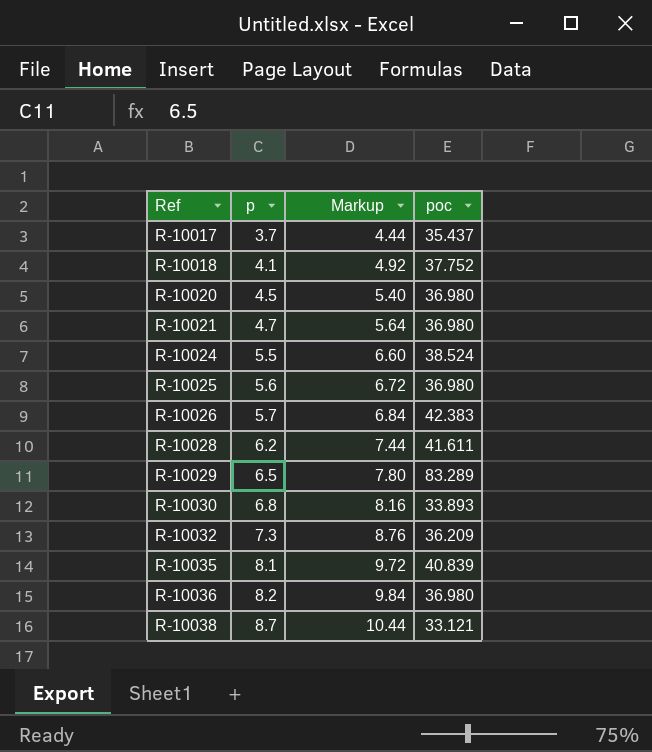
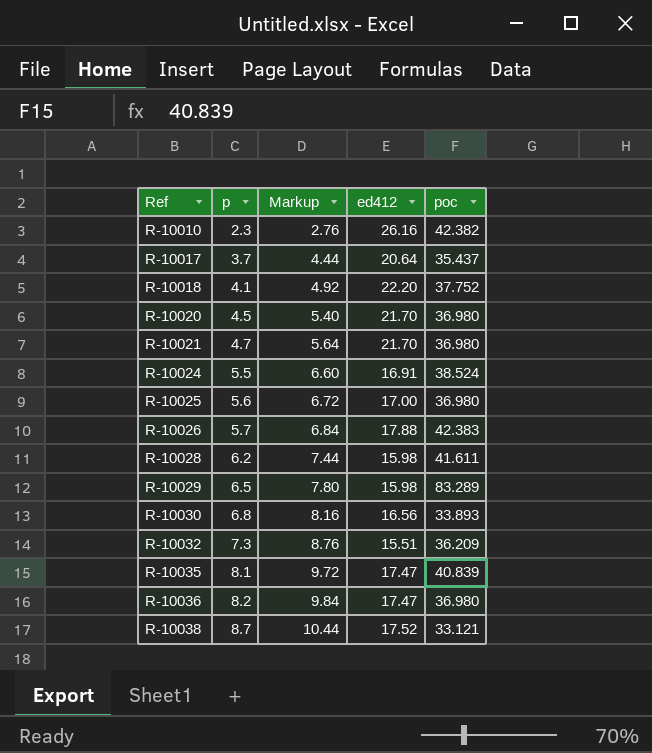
column ed412 | position: none -> 4
row R-10010: none -> 2.3 | 2.76 | 26.16 | 42.382

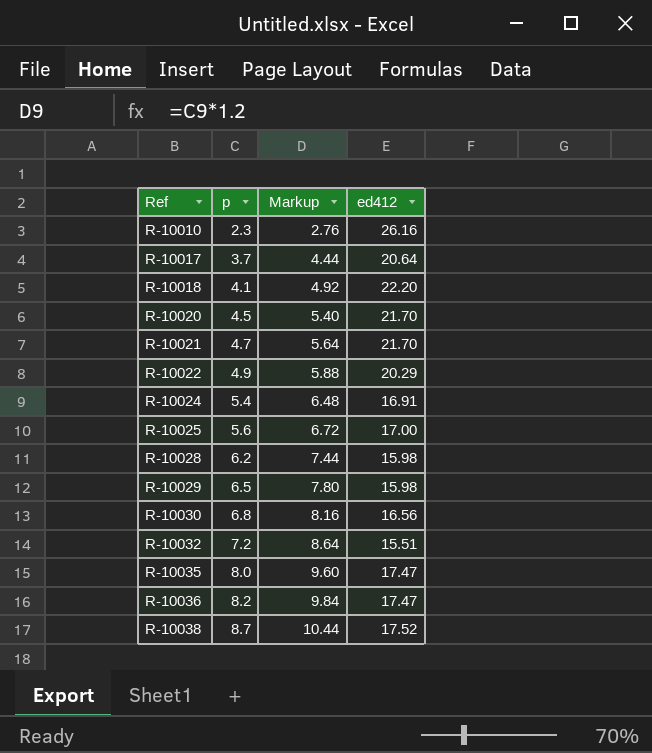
column poc | position: 5 -> none
row R-10026: 5.7 | 6.84 | 17.88 | 42.383 -> none
row R-10022: none -> 4.9 | 5.88 | 20.29
R-10024 | p: 5.5 -> 5.4
R-10024 | Markup: 6.60 -> 6.48
R-10032 | p: 7.3 -> 7.2
R-10032 | Markup: 8.76 -> 8.64
R-10035 | p: 8.1 -> 8.0
R-10035 | Markup: 9.72 -> 9.60

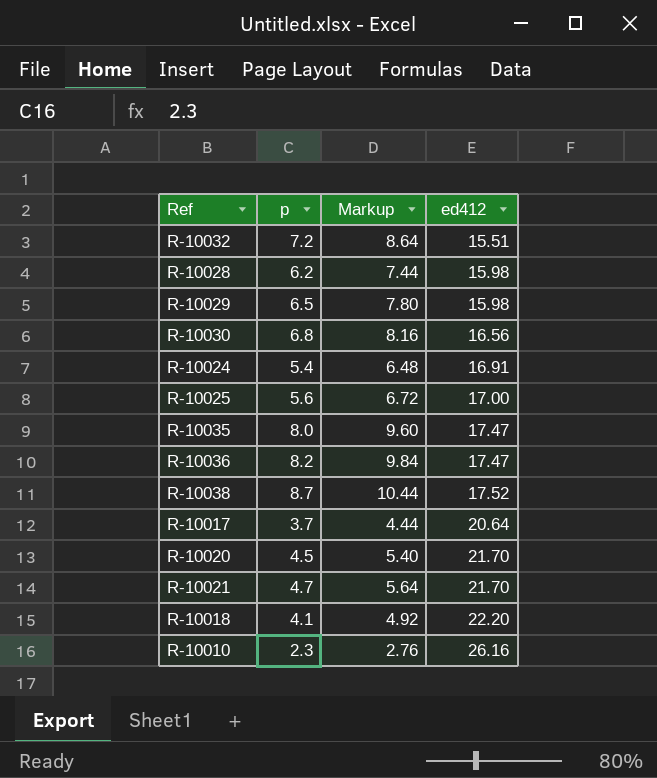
row order: Ref ascending -> ed412 ascending
row R-10022: 4.9 | 5.88 | 20.29 -> none

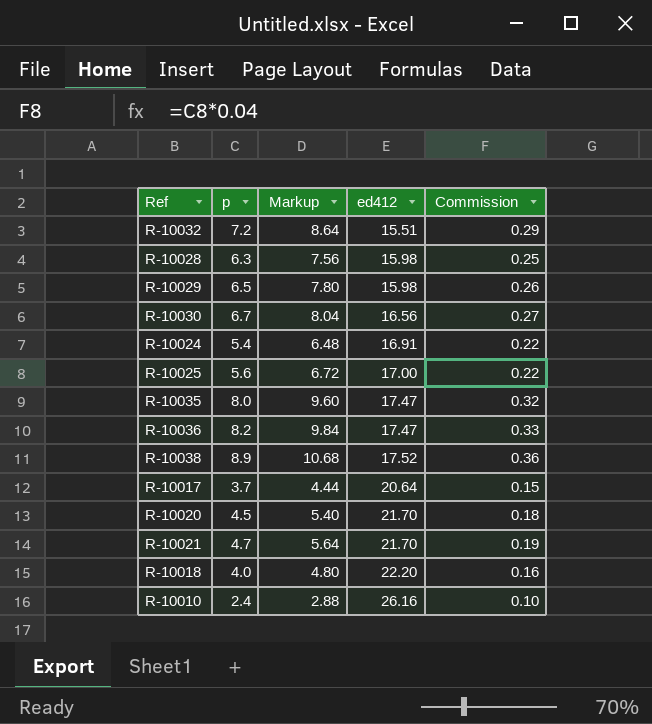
column Commission | formula: none -> [p] * 0.04
R-10028 | p: 6.2 -> 6.3
R-10028 | Markup: 7.44 -> 7.56
R-10030 | p: 6.8 -> 6.7
R-10030 | Markup: 8.16 -> 8.04
R-10038 | p: 8.7 -> 8.9
R-10038 | Markup: 10.44 -> 10.68
R-10018 | p: 4.1 -> 4.0
R-10018 | Markup: 4.92 -> 4.80
R-10010 | p: 2.3 -> 2.4
R-10010 | Markup: 2.76 -> 2.88

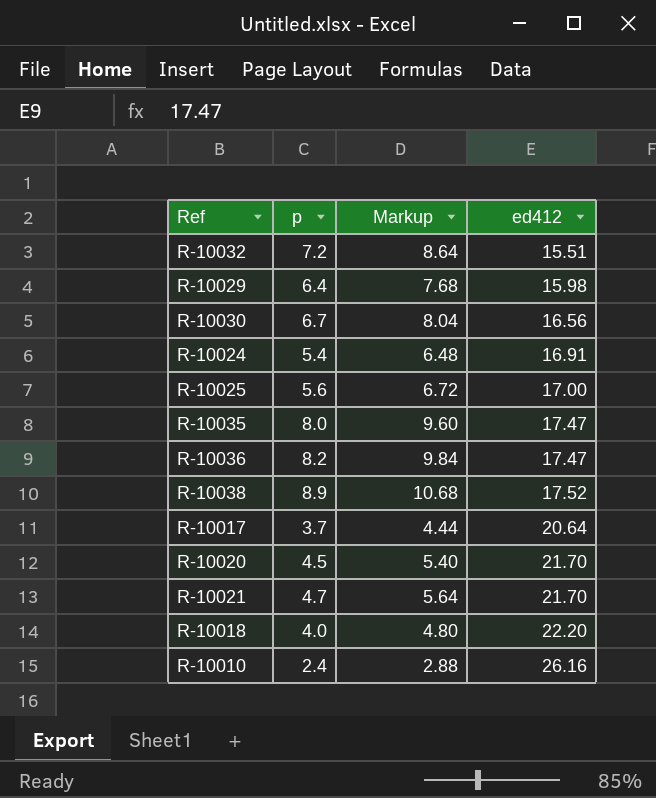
column Commission | formula: [p] * 0.04 -> none
row R-10028: 6.3 | 7.56 | 15.98 | 0.25 -> none
R-10029 | p: 6.5 -> 6.4
R-10029 | Markup: 7.80 -> 7.68

